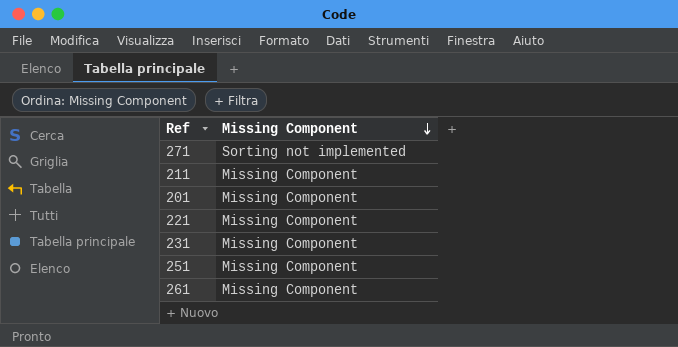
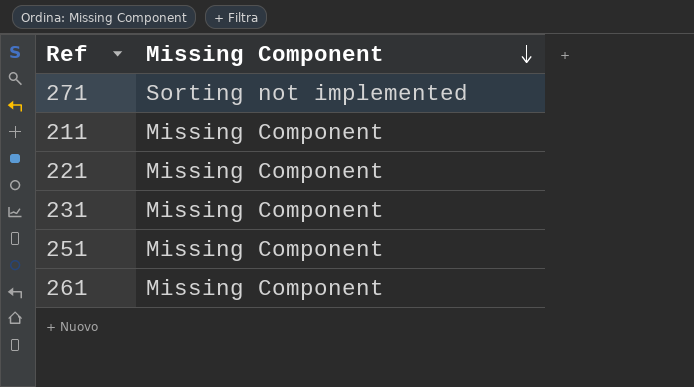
row 201: Missing Component -> none

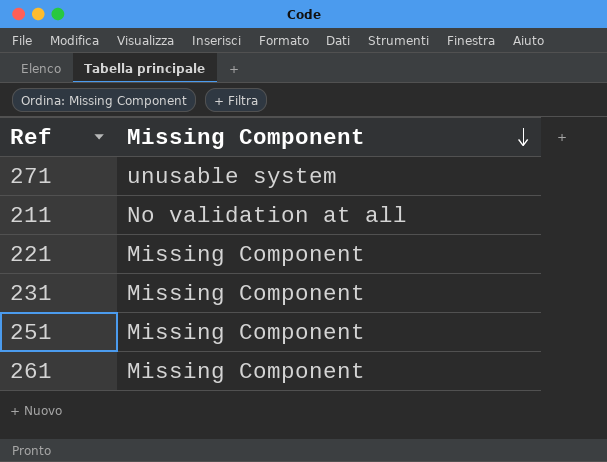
271 | Missing Component: Sorting not implemented -> unusable system
211 | Missing Component: Missing Component -> No validation at all

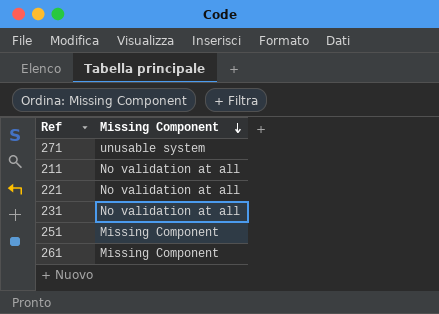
221 | Missing Component: Missing Component -> No validation at all
231 | Missing Component: Missing Component -> No validation at all

